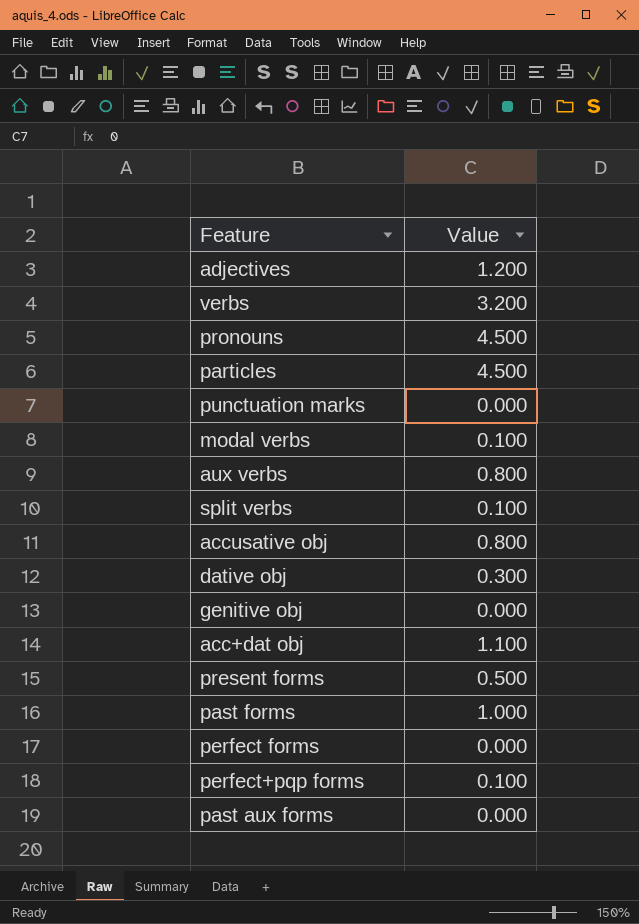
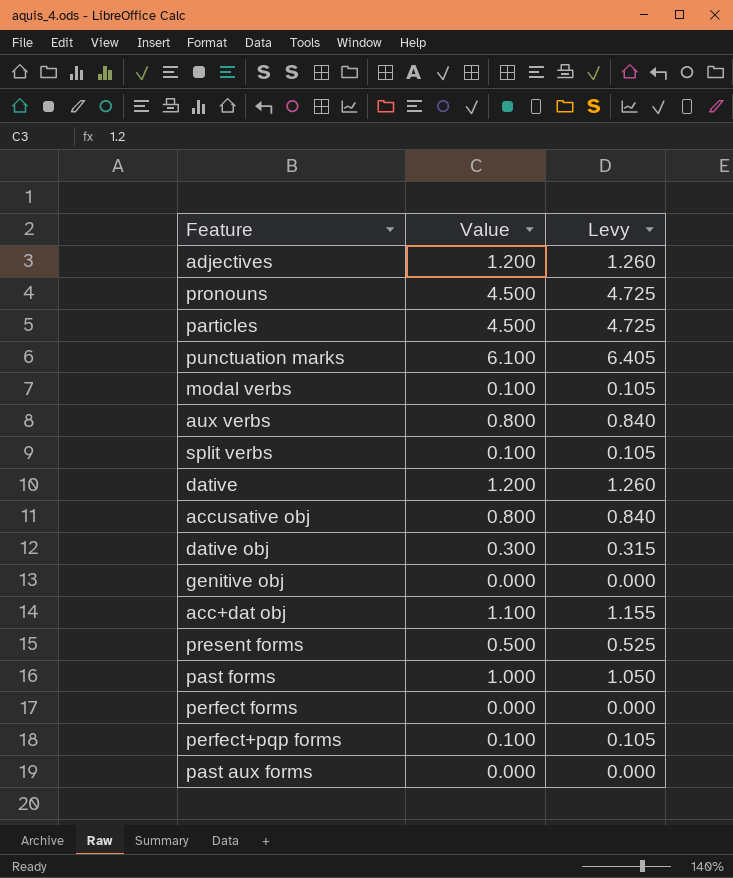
column Levy | formula: none -> [Value] * 1.05
row verbs: 3.200 -> none
punctuation marks | Value: 0.000 -> 6.100
row dative: none -> 1.200 | 1.260

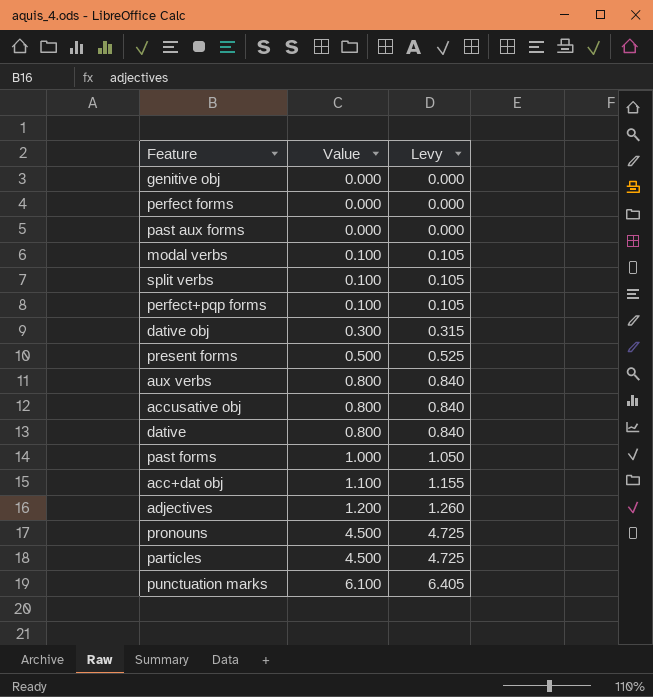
row order: none -> Value ascending
dative | Value: 1.200 -> 0.800
dative | Levy: 1.260 -> 0.840

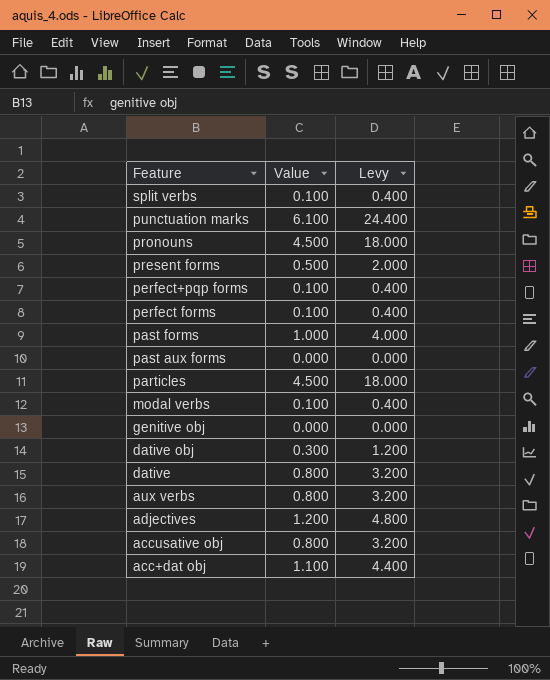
row order: Value ascending -> Feature descending
column Levy | formula: [Value] * 1.05 -> [Value] * 4
perfect forms | Value: 0.000 -> 0.100

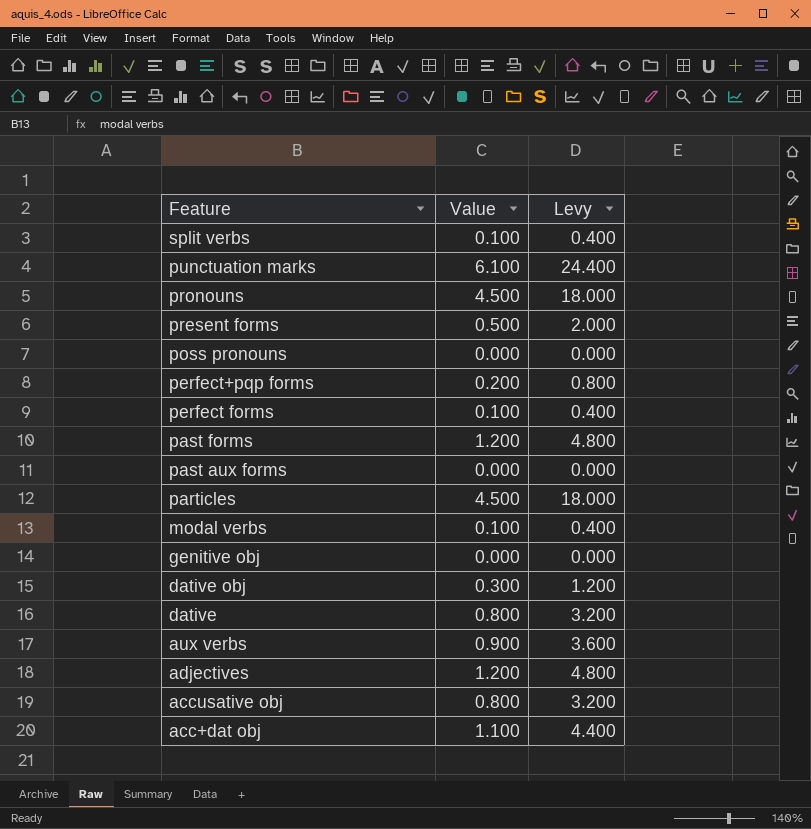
row poss pronouns: none -> 0.000 | 0.000
perfect+pqp forms | Value: 0.100 -> 0.200
perfect+pqp forms | Levy: 0.400 -> 0.800
past forms | Value: 1.000 -> 1.200
past forms | Levy: 4.000 -> 4.800
aux verbs | Value: 0.800 -> 0.900
aux verbs | Levy: 3.200 -> 3.600

